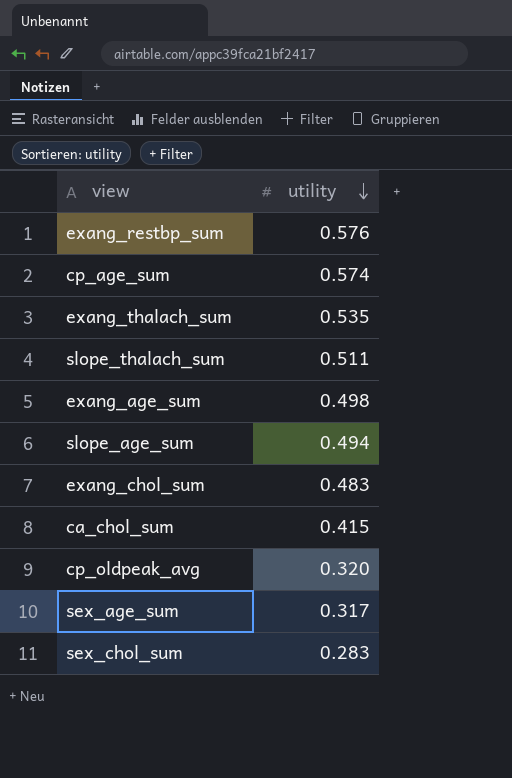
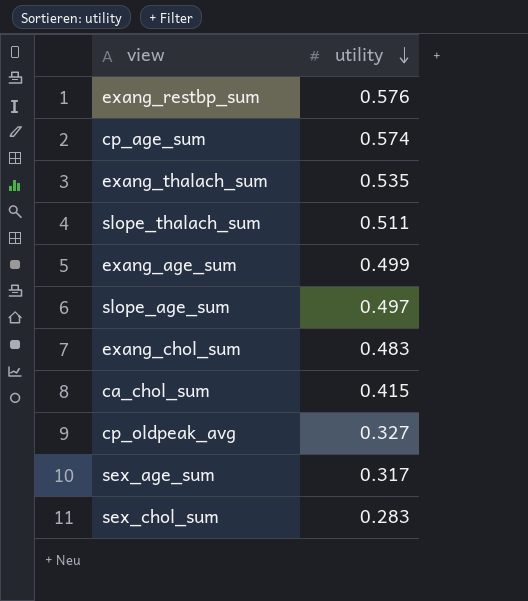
exang_age_sum | utility: 0.498 -> 0.499
slope_age_sum | utility: 0.494 -> 0.497
cp_oldpeak_avg | utility: 0.320 -> 0.327

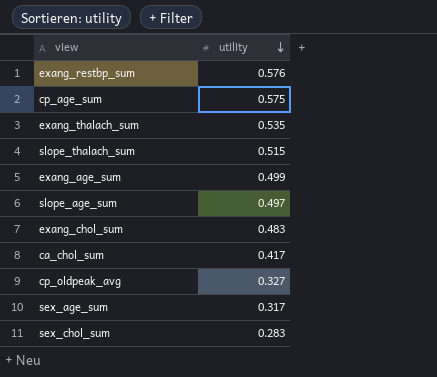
cp_age_sum | utility: 0.574 -> 0.575
slope_thalach_sum | utility: 0.511 -> 0.515
ca_chol_sum | utility: 0.415 -> 0.417

